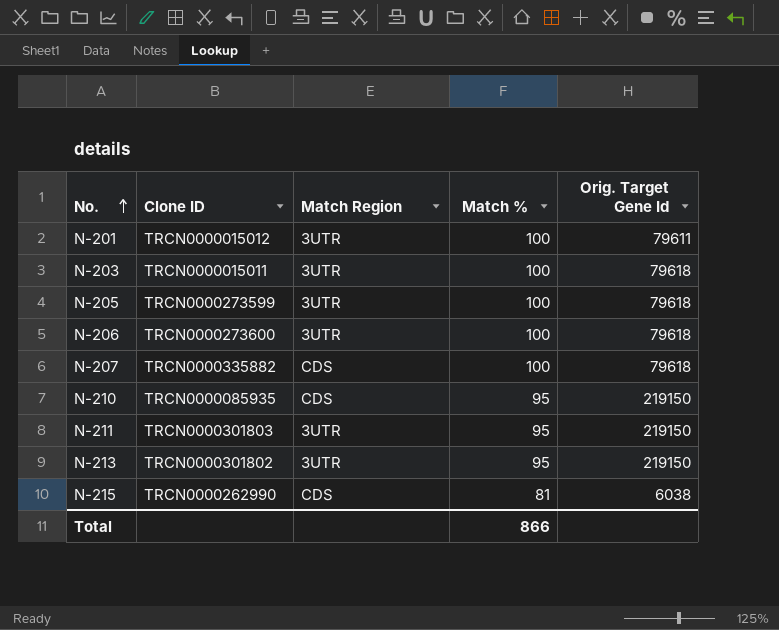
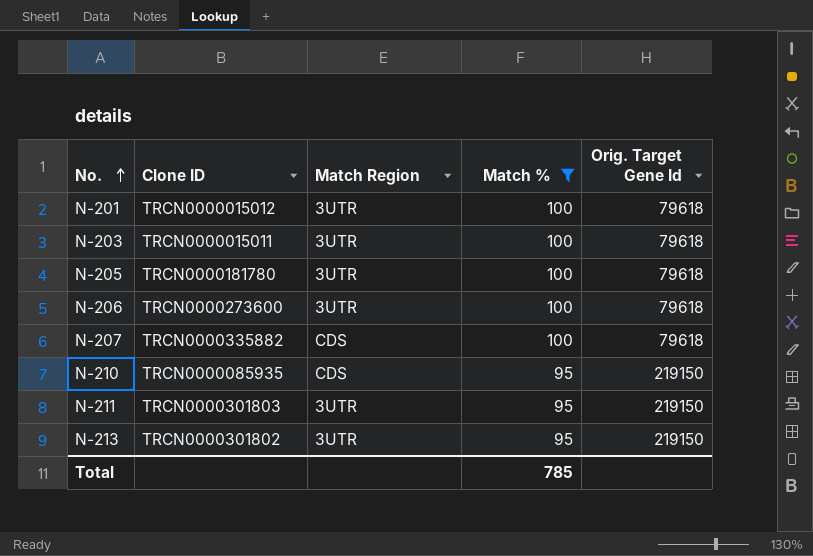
filter: none -> Match % != 81
N-201 | Orig. Target Gene Id: 79611 -> 79618
N-205 | Clone ID: TRCN0000273599 -> TRCN0000181780
Total | Match %: 866 -> 785

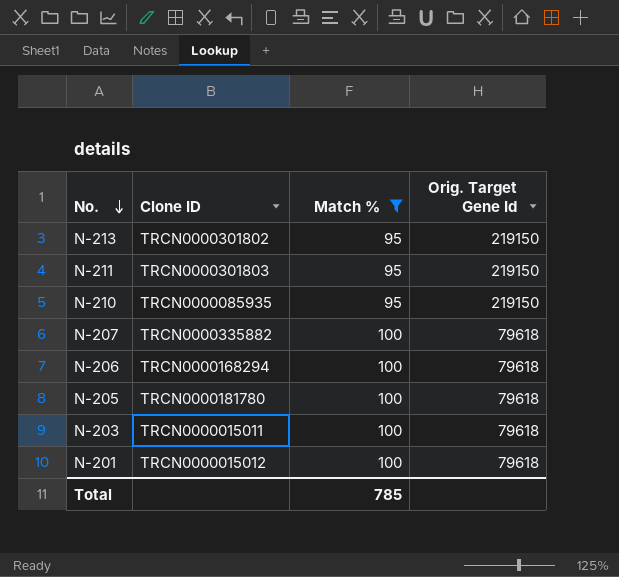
row order: No. ascending -> No. descending
column Match Region | position: 3 -> none
N-206 | Clone ID: TRCN0000273600 -> TRCN0000168294

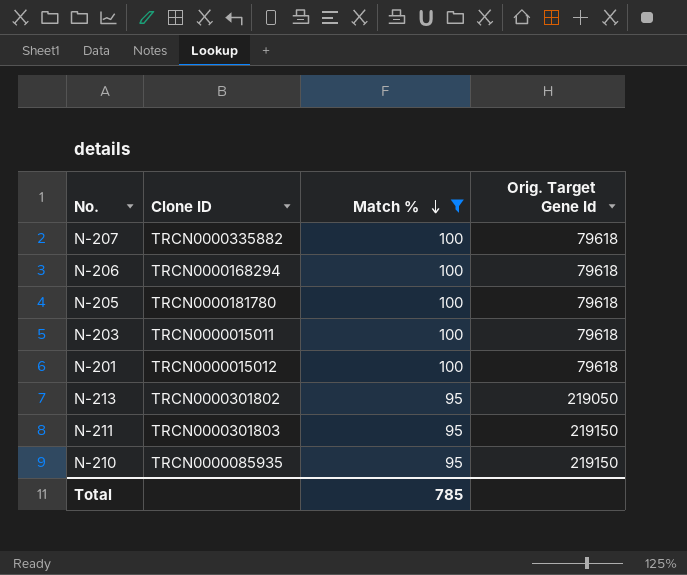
row order: No. descending -> Match % descending
N-213 | Orig. Target Gene Id: 219150 -> 219050

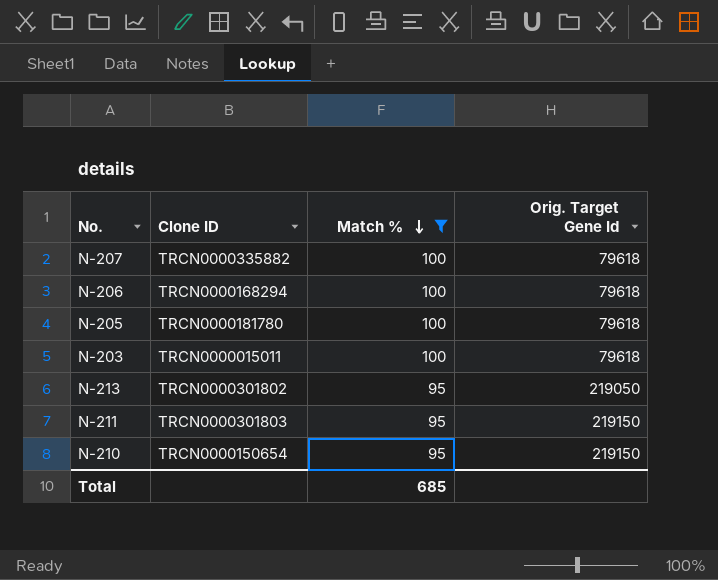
row N-201: TRCN0000015012 | 100 | 79618 -> none
N-210 | Clone ID: TRCN0000085935 -> TRCN0000150654
Total | Match %: 785 -> 685

